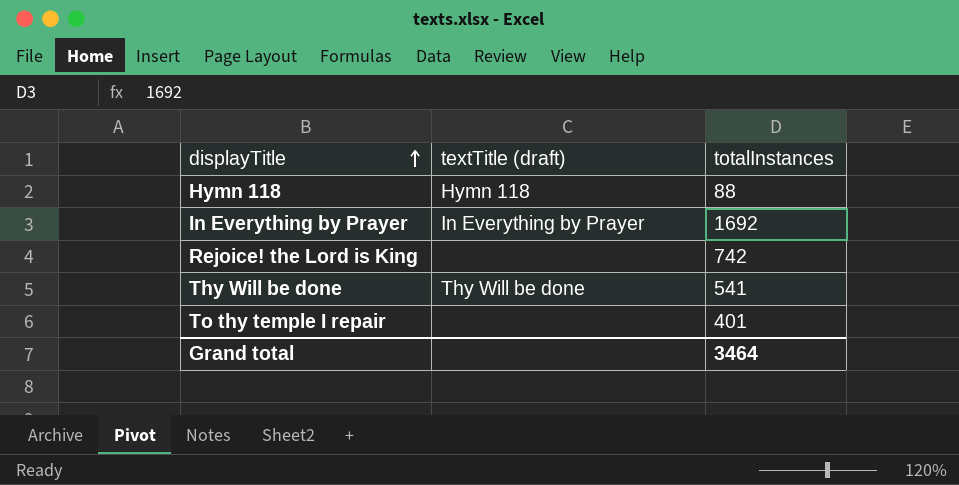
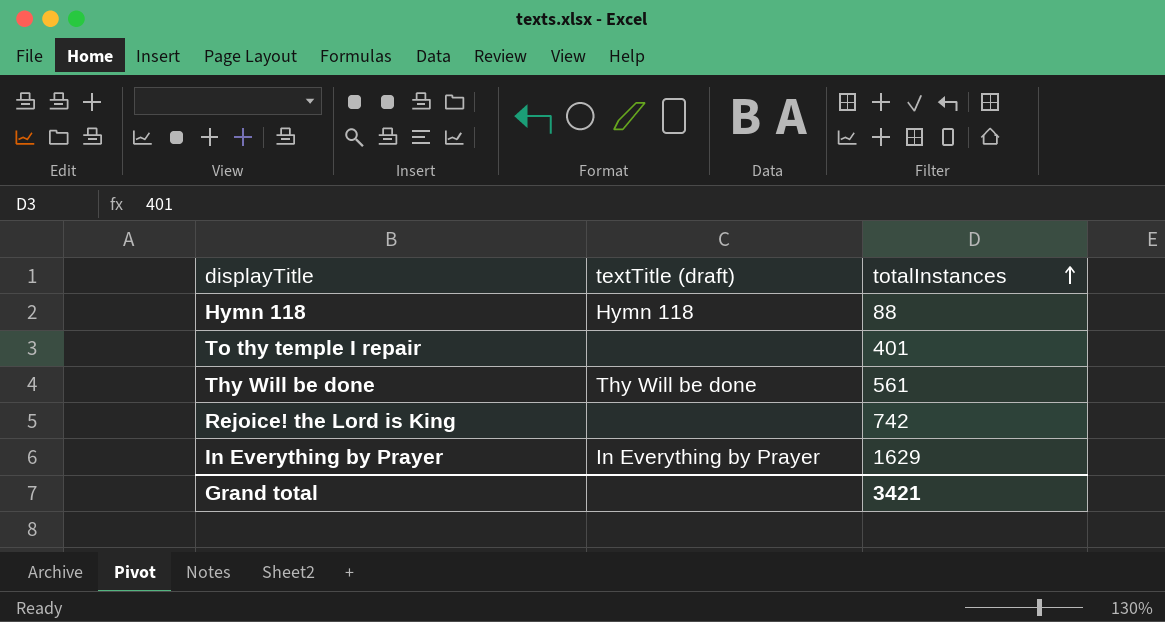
row order: displayTitle ascending -> totalInstances ascending
Thy Will be done | totalInstances: 541 -> 561
In Everything by Prayer | totalInstances: 1692 -> 1629
Grand total | totalInstances: 3464 -> 3421

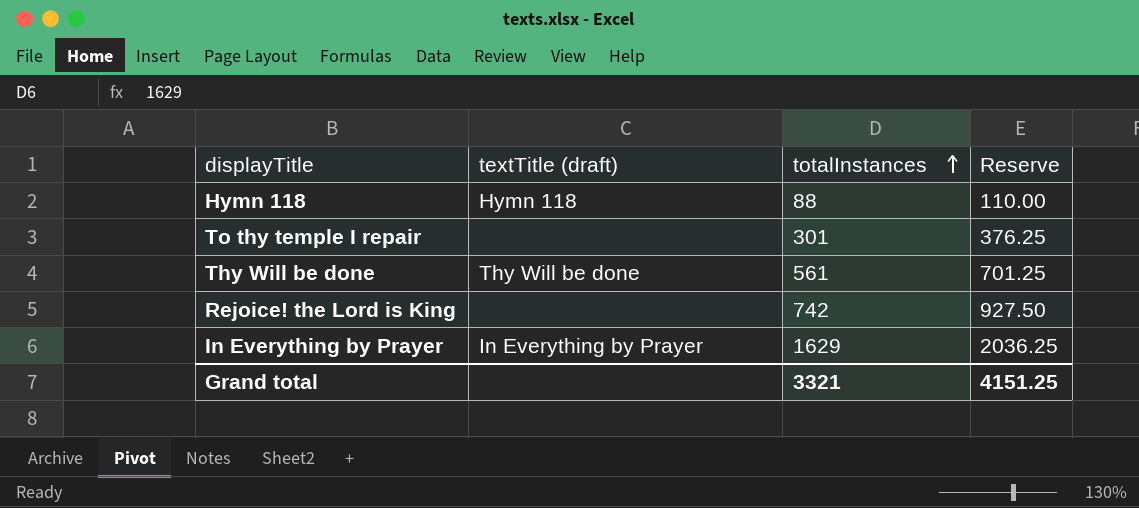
column Reserve | formula: none -> [totalInstances] * 1.25
To thy temple I repair | totalInstances: 401 -> 301
Grand total | totalInstances: 3421 -> 3321

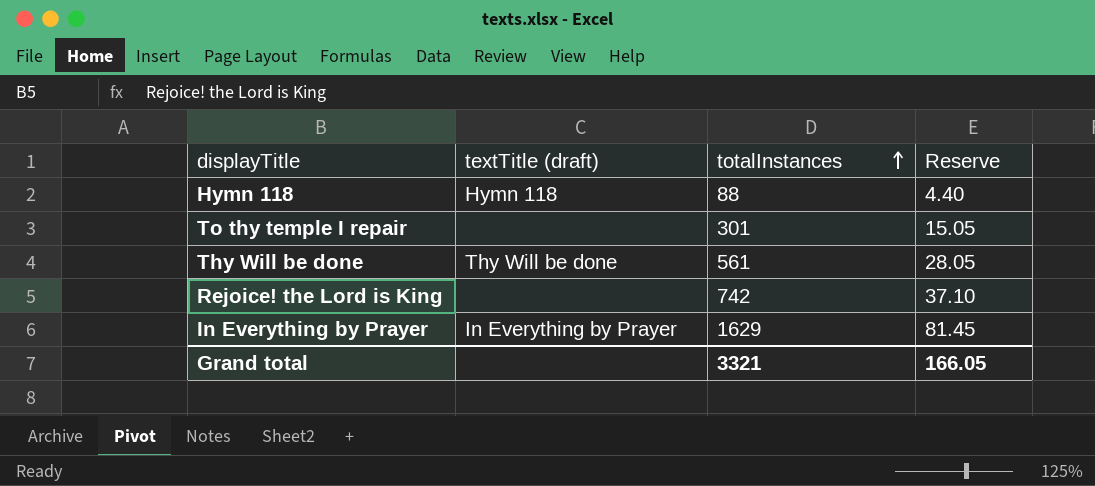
column Reserve | formula: [totalInstances] * 1.25 -> [totalInstances] * 0.05
Grand total | Reserve: 4151.25 -> 166.05

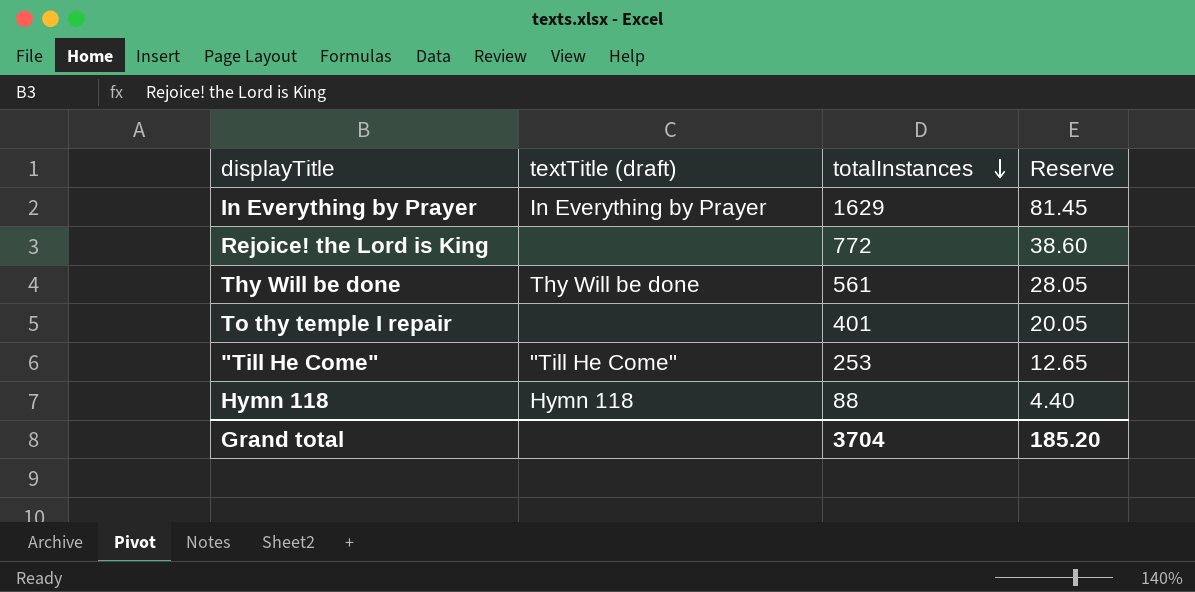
row order: totalInstances ascending -> totalInstances descending
Rejoice! the Lord is King | totalInstances: 742 -> 772
Rejoice! the Lord is King | Reserve: 37.10 -> 38.60
To thy temple I repair | totalInstances: 301 -> 401
To thy temple I repair | Reserve: 15.05 -> 20.05
row "Till He Come": none -> "Till He Come" | 253 | 12.65
Grand total | totalInstances: 3321 -> 3704
Grand total | Reserve: 166.05 -> 185.20

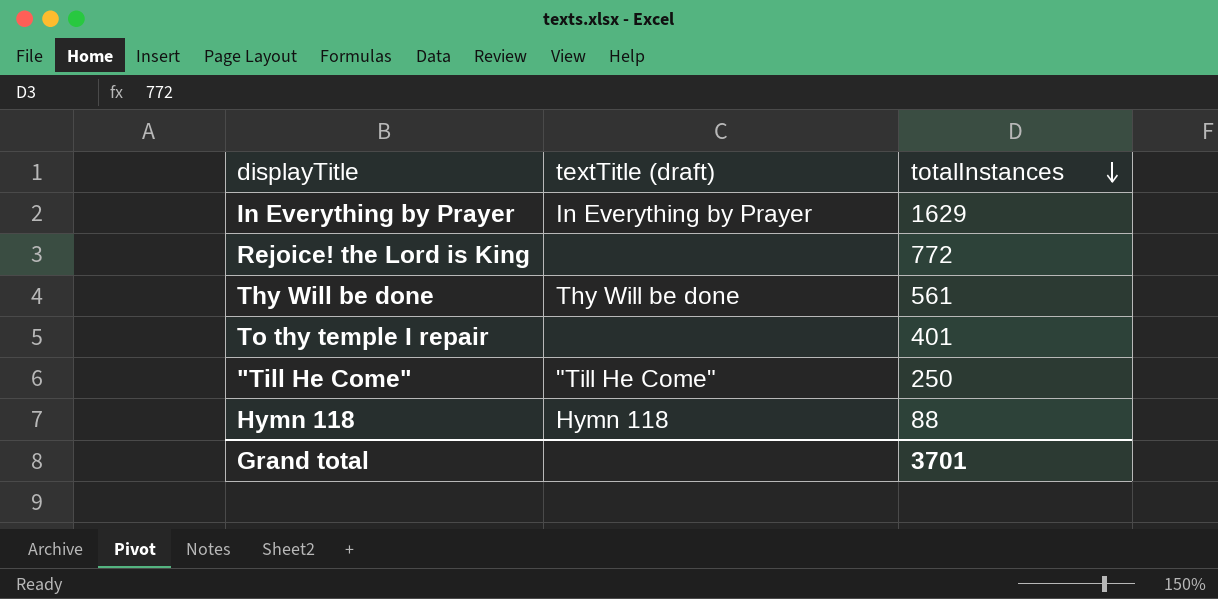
column Reserve | formula: [totalInstances] * 0.05 -> none
"Till He Come" | totalInstances: 253 -> 250
Grand total | totalInstances: 3704 -> 3701

